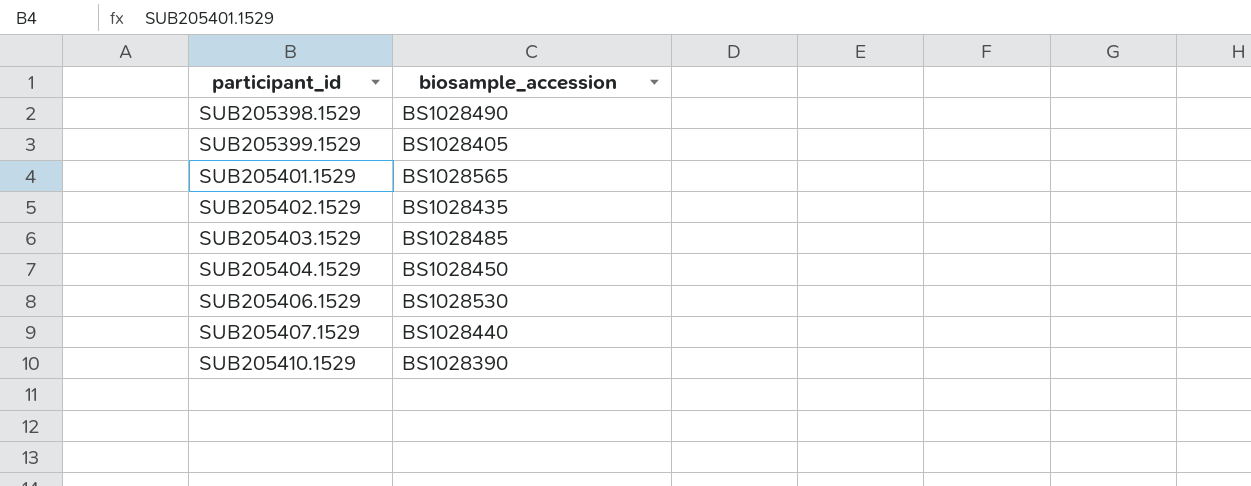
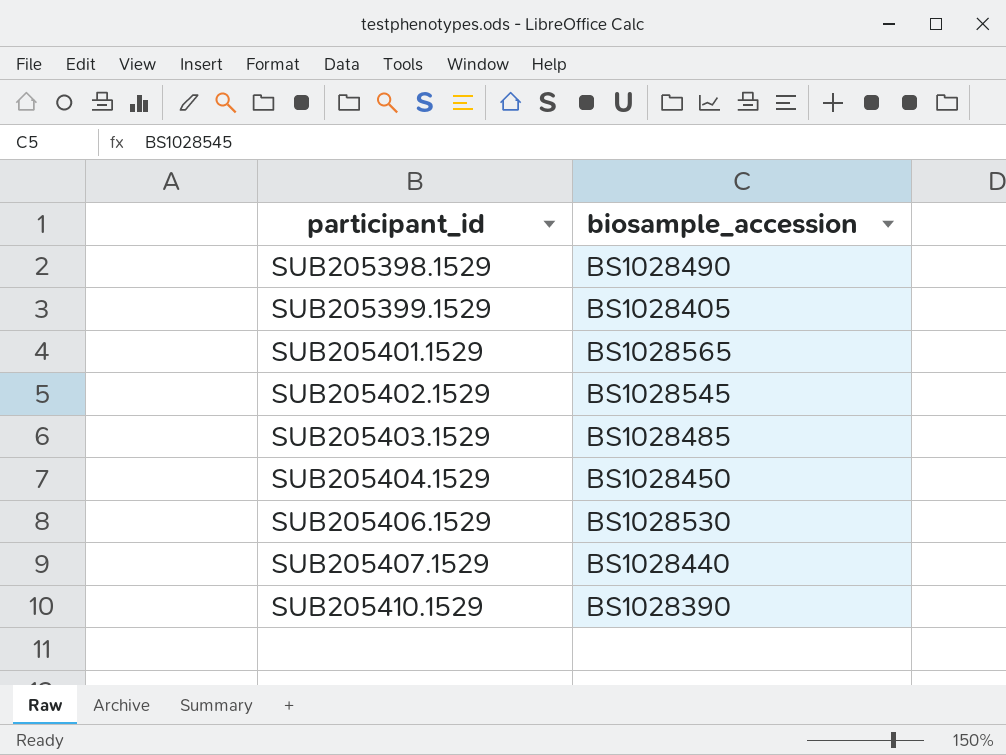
SUB205402.1529 | biosample_accession: BS1028435 -> BS1028545

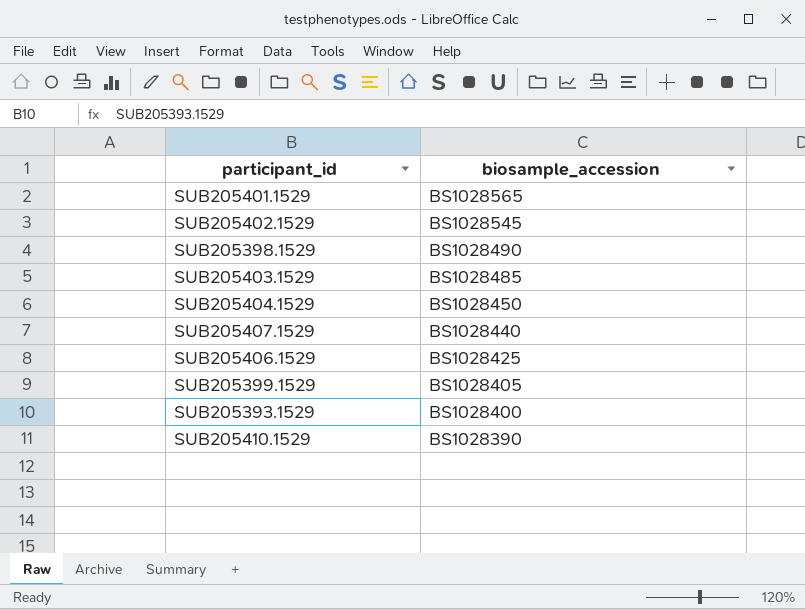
row order: participant_id ascending -> biosample_accession descending
SUB205406.1529 | biosample_accession: BS1028530 -> BS1028425
row SUB205393.1529: none -> BS1028400

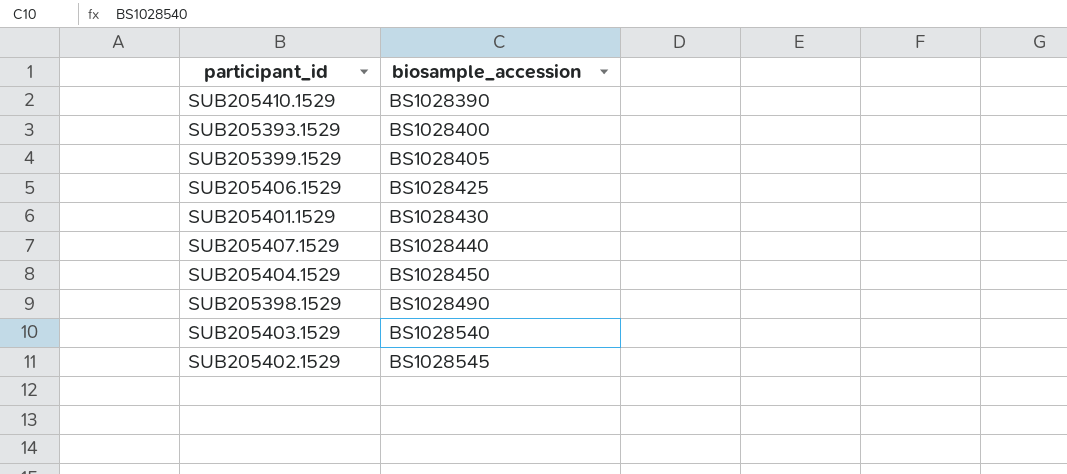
row order: biosample_accession descending -> biosample_accession ascending
SUB205401.1529 | biosample_accession: BS1028565 -> BS1028430
SUB205403.1529 | biosample_accession: BS1028485 -> BS1028540

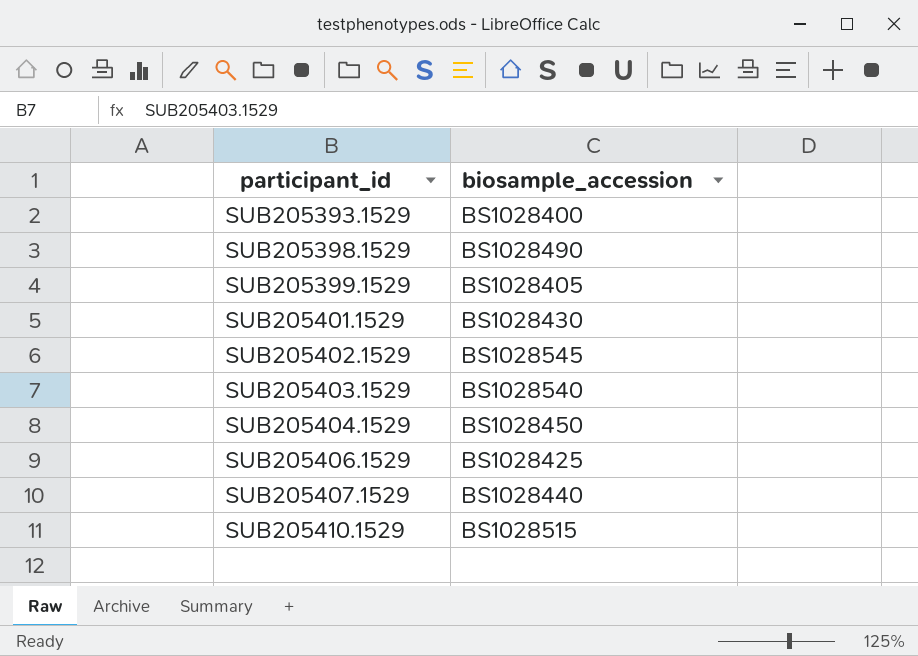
row order: biosample_accession ascending -> participant_id ascending
SUB205410.1529 | biosample_accession: BS1028390 -> BS1028515

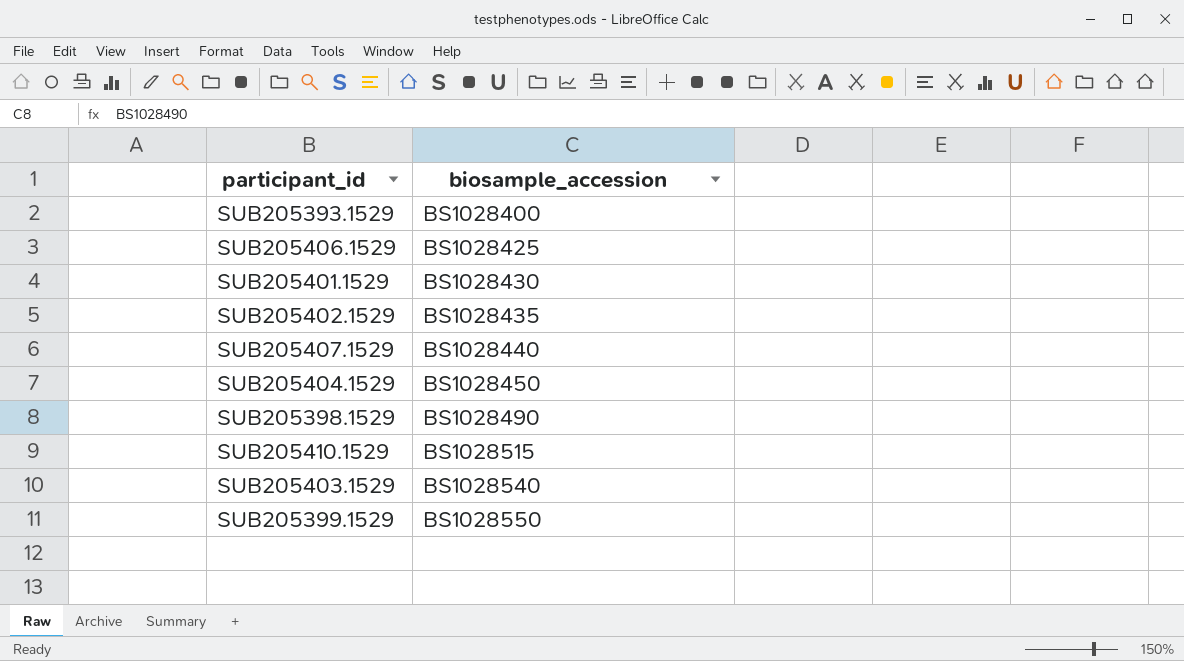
row order: participant_id ascending -> biosample_accession ascending
SUB205402.1529 | biosample_accession: BS1028545 -> BS1028435
SUB205399.1529 | biosample_accession: BS1028405 -> BS1028550

